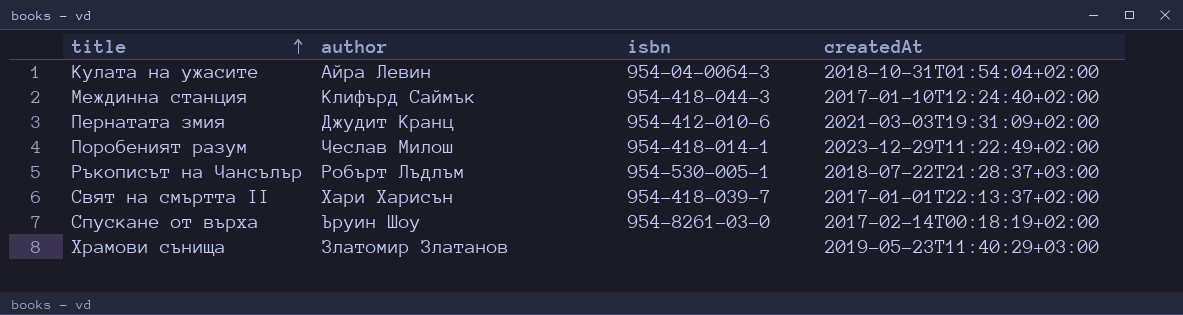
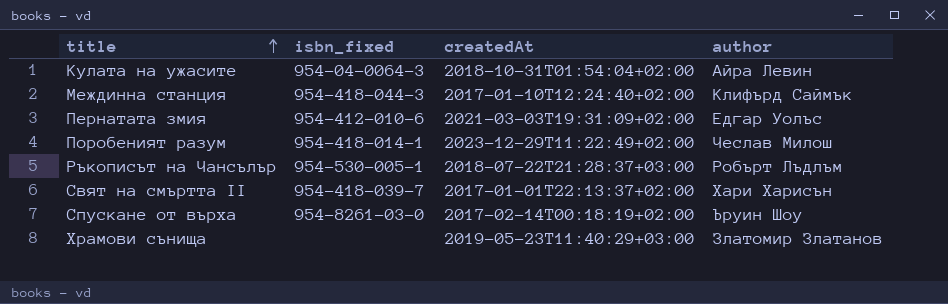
column name: isbn -> isbn_fixed
column author | position: 2 -> 4
Пернатата змия | author: Джудит Кранц -> Едгар Уолъс

